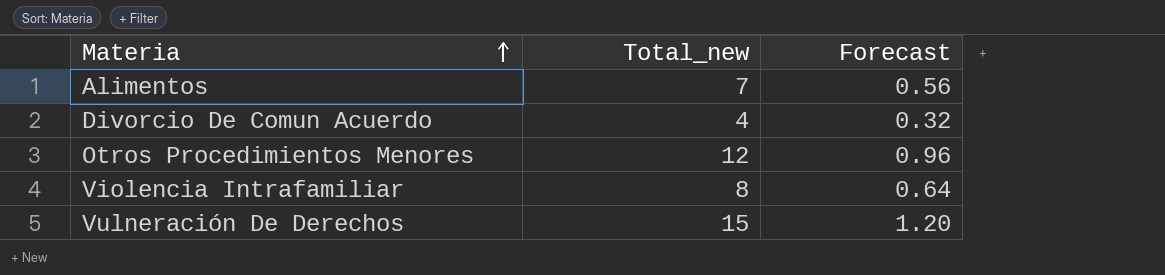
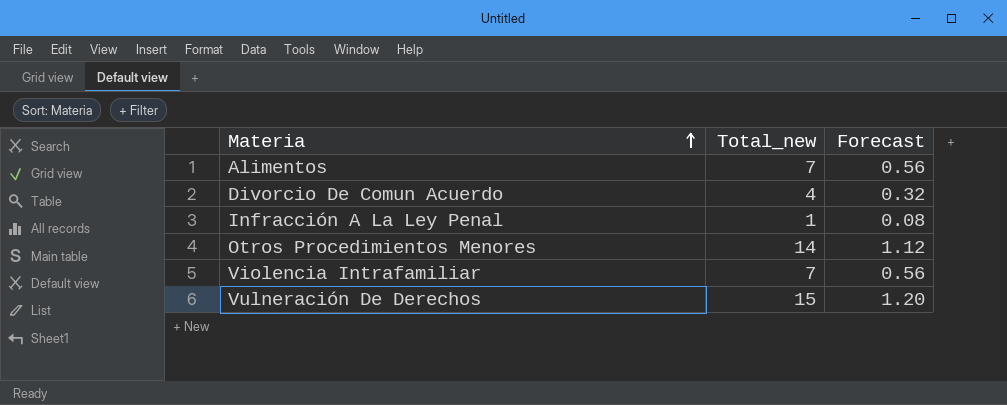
row Infracción A La Ley Penal: none -> 1 | 0.08
Otros Procedimientos Menores | Total_new: 12 -> 14
Otros Procedimientos Menores | Forecast: 0.96 -> 1.12
Violencia Intrafamiliar | Total_new: 8 -> 7
Violencia Intrafamiliar | Forecast: 0.64 -> 0.56

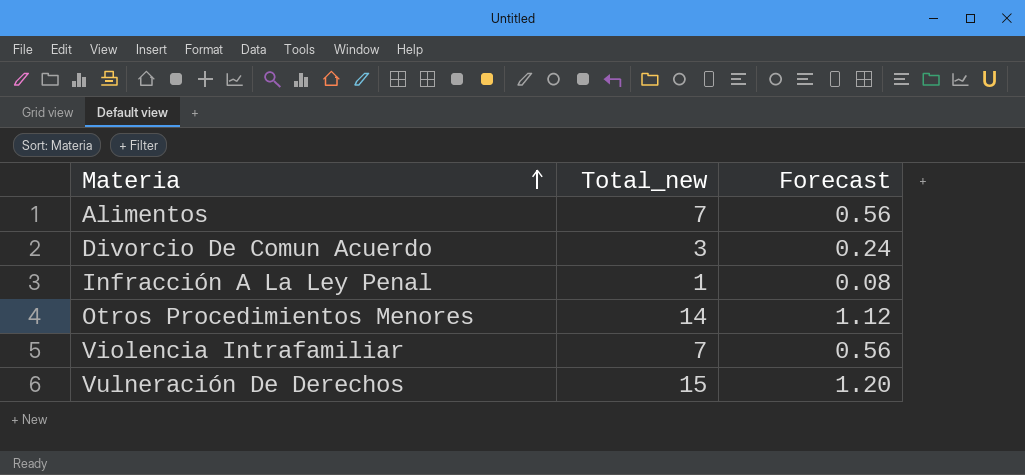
Divorcio De Comun Acuerdo | Total_new: 4 -> 3
Divorcio De Comun Acuerdo | Forecast: 0.32 -> 0.24

